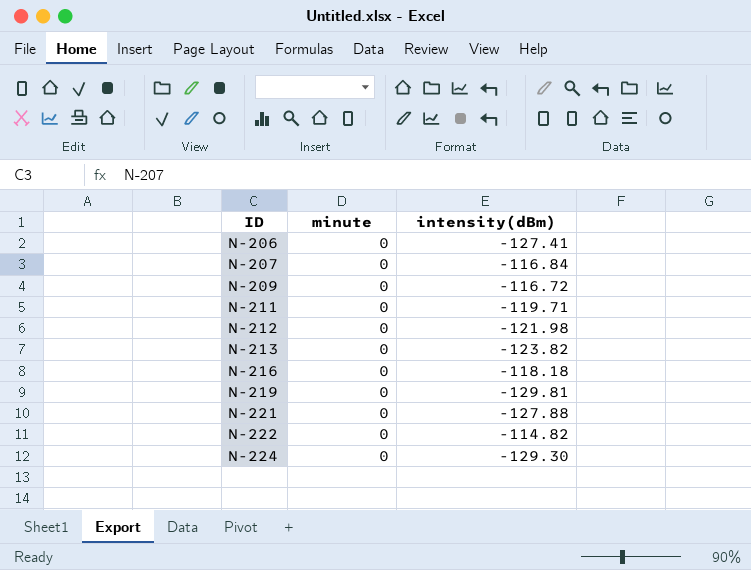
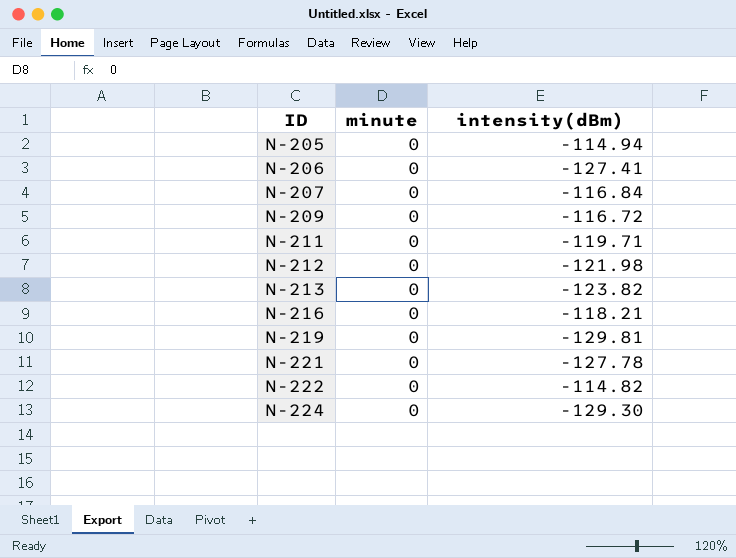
row N-205: none -> 0 | -114.94
N-216 | intensity(dBm): -118.18 -> -118.21
N-221 | intensity(dBm): -127.88 -> -127.78

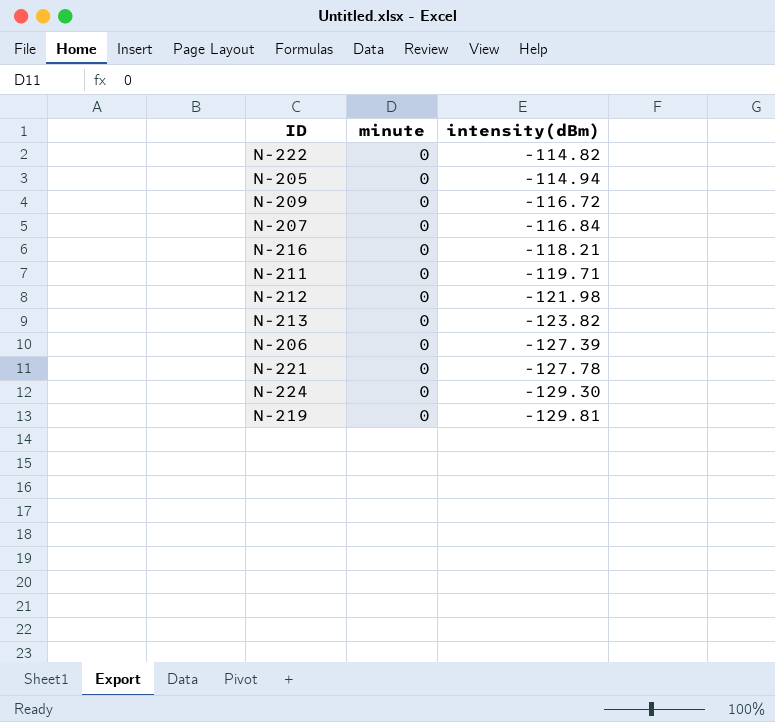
row order: ID ascending -> intensity(dBm) descending
N-206 | intensity(dBm): -127.41 -> -127.39

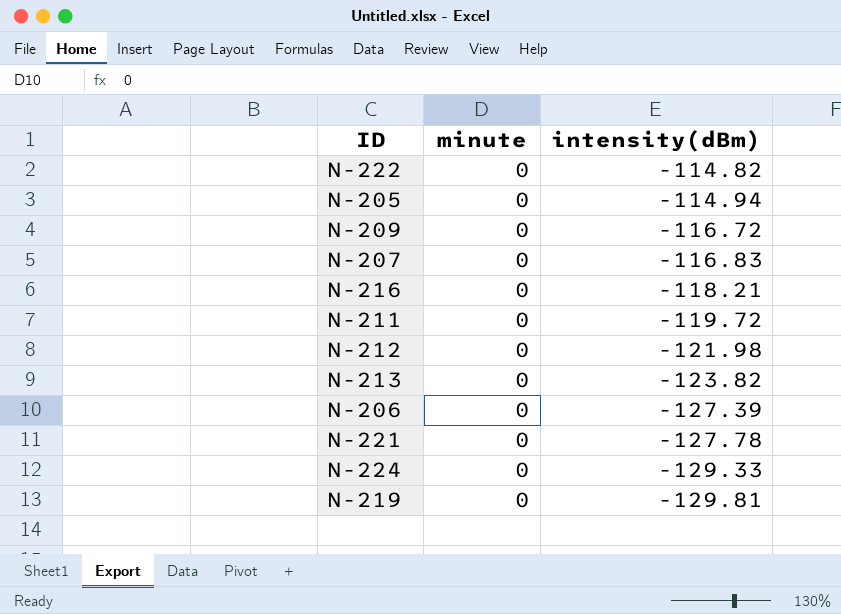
N-207 | intensity(dBm): -116.84 -> -116.83
N-211 | intensity(dBm): -119.71 -> -119.72
N-224 | intensity(dBm): -129.30 -> -129.33

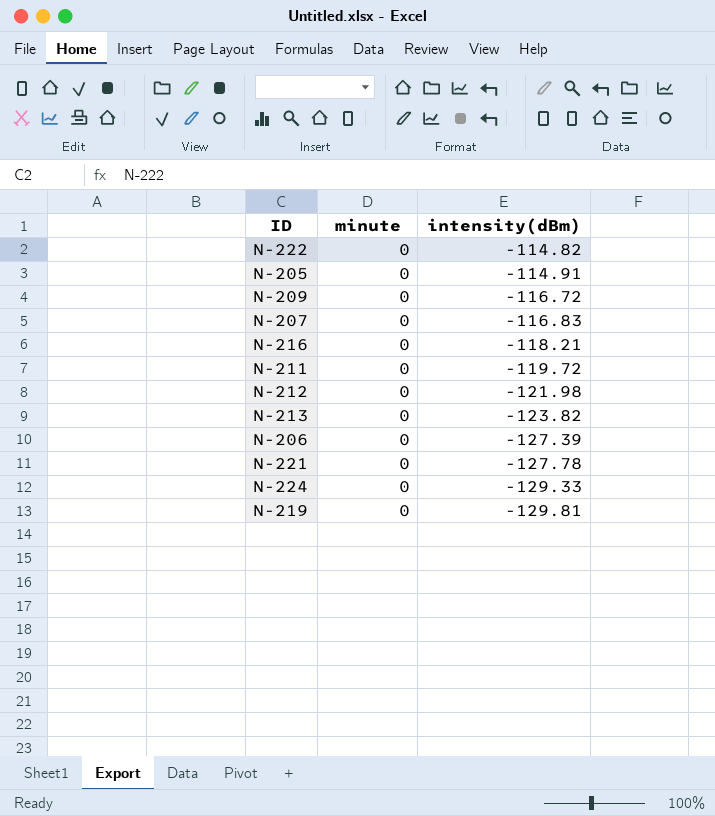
N-205 | intensity(dBm): -114.94 -> -114.91

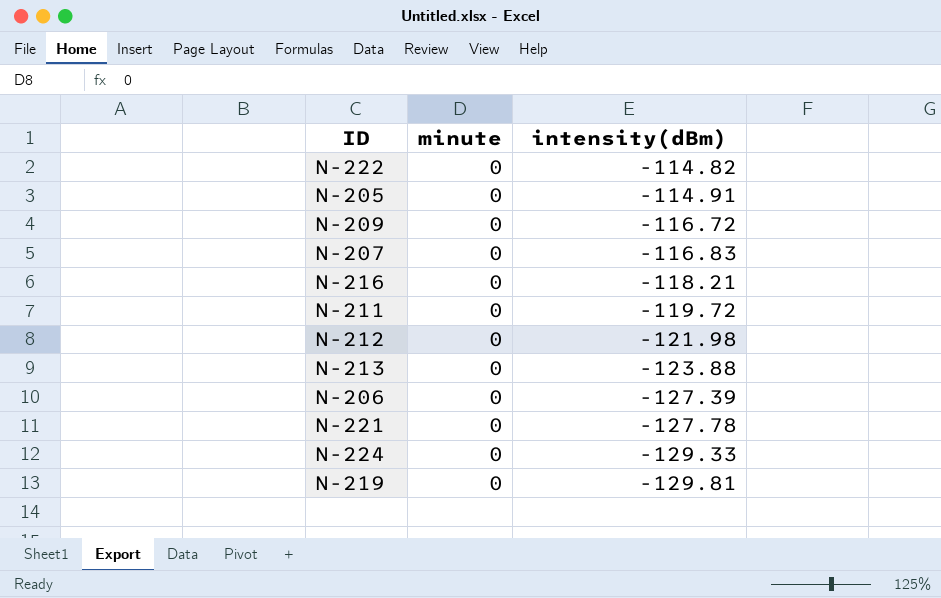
N-213 | intensity(dBm): -123.82 -> -123.88

